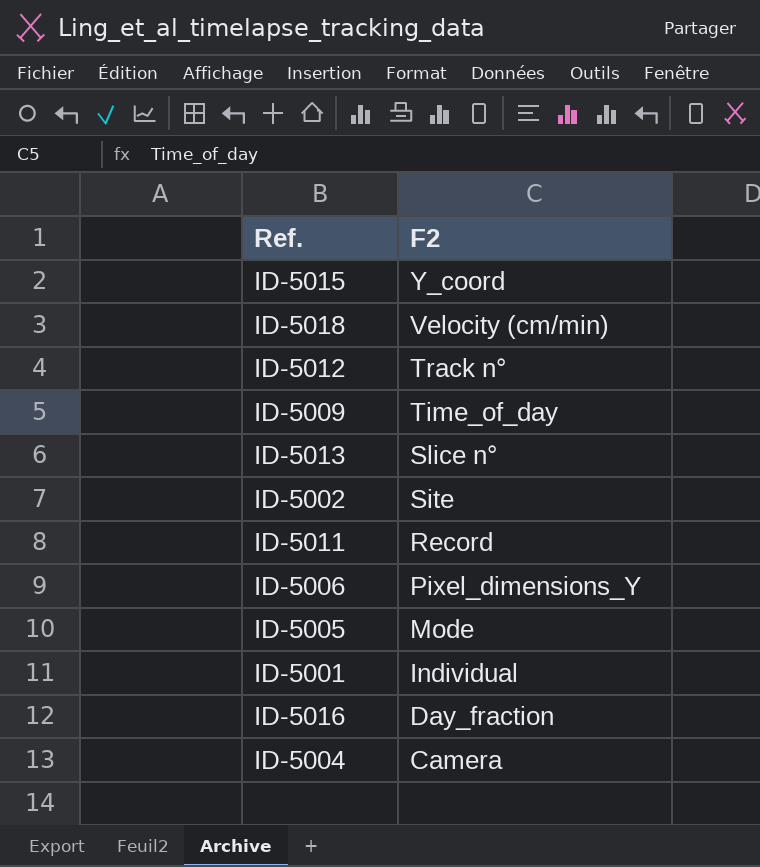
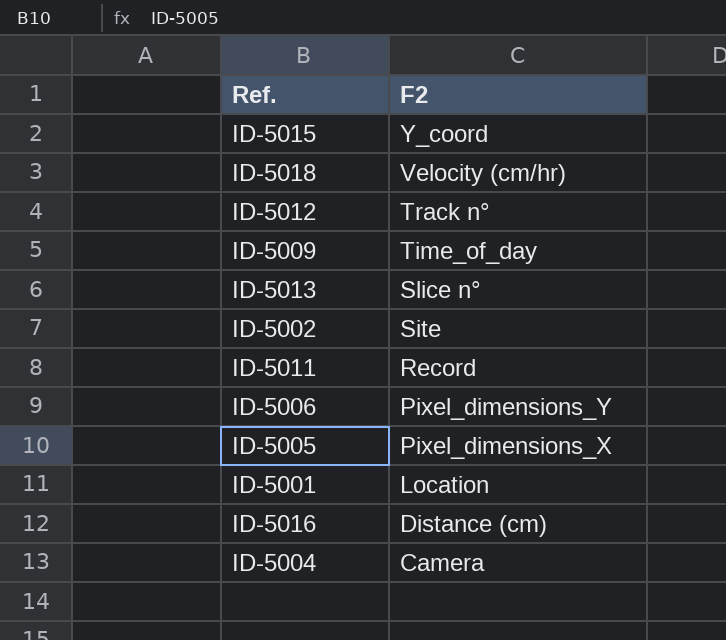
ID-5018 | F2: Velocity (cm/min) -> Velocity (cm/hr)
ID-5005 | F2: Mode -> Pixel_dimensions_X
ID-5001 | F2: Individual -> Location
ID-5016 | F2: Day_fraction -> Distance (cm)

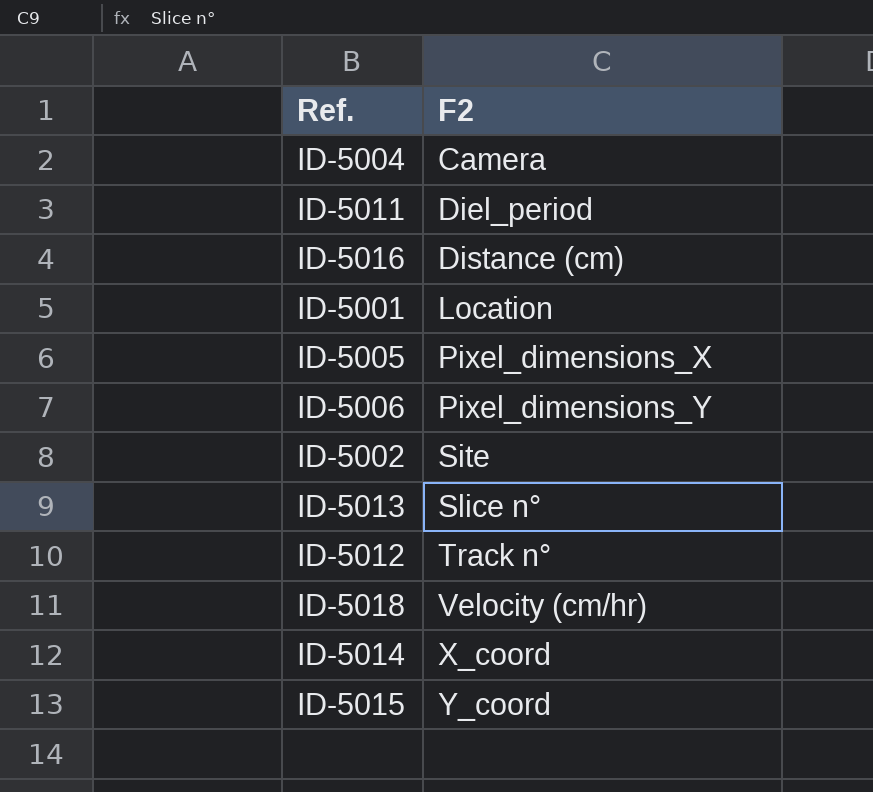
row order: F2 descending -> F2 ascending
row ID-5009: Time_of_day -> none
ID-5011 | F2: Record -> Diel_period
row ID-5014: none -> X_coord

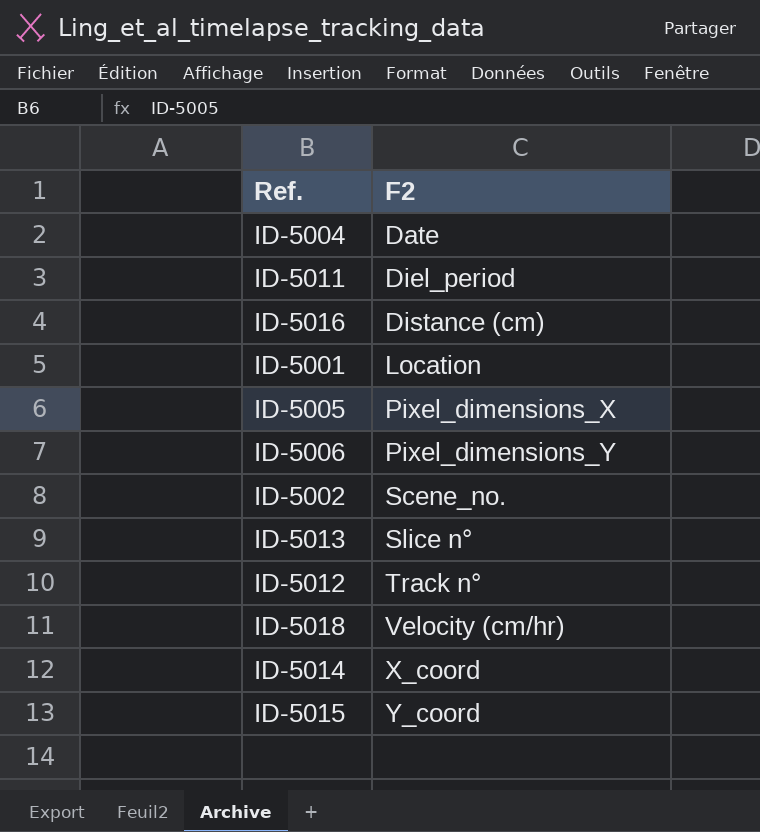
ID-5004 | F2: Camera -> Date
ID-5002 | F2: Site -> Scene_no.

